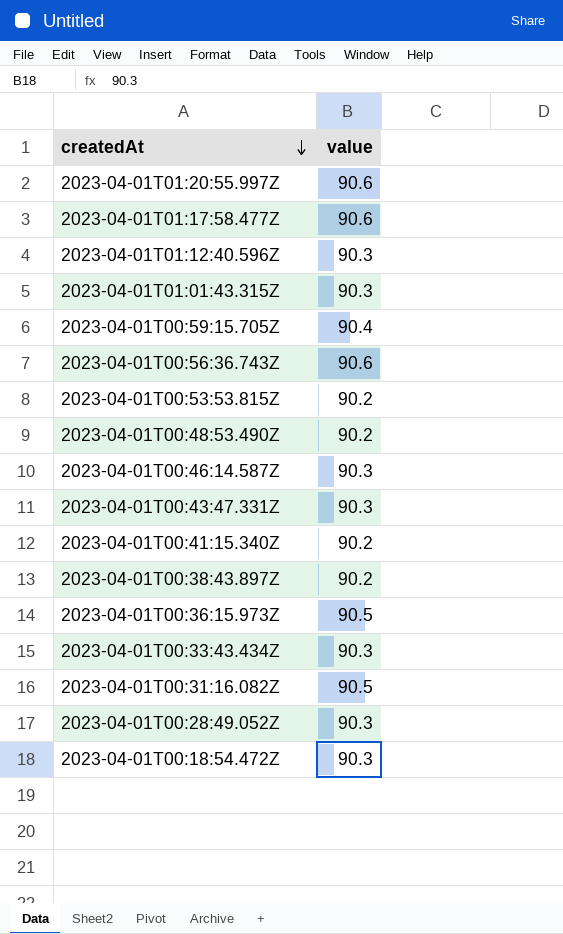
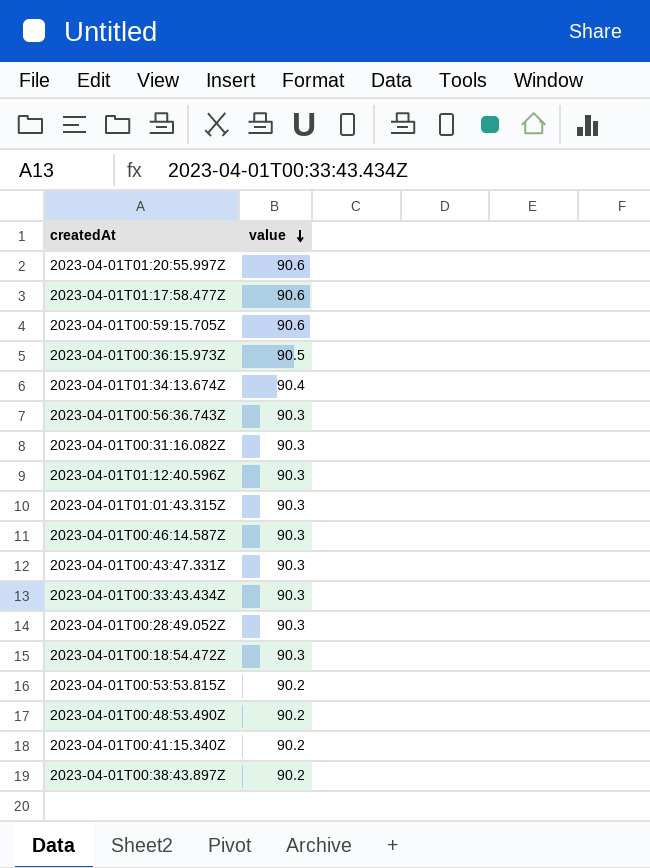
row order: createdAt descending -> value descending
2023-04-01T00:59:15.705Z | value: 90.4 -> 90.6
row 2023-04-01T01:34:13.674Z: none -> 90.4
2023-04-01T00:56:36.743Z | value: 90.6 -> 90.3
2023-04-01T00:31:16.082Z | value: 90.5 -> 90.3

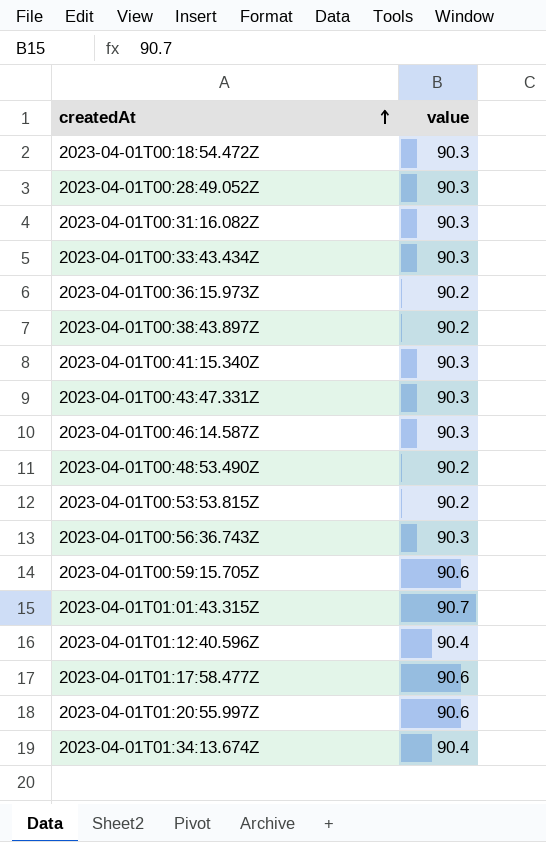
row order: value descending -> createdAt ascending
2023-04-01T00:36:15.973Z | value: 90.5 -> 90.2
2023-04-01T00:41:15.340Z | value: 90.2 -> 90.3
2023-04-01T01:01:43.315Z | value: 90.3 -> 90.7
2023-04-01T01:12:40.596Z | value: 90.3 -> 90.4

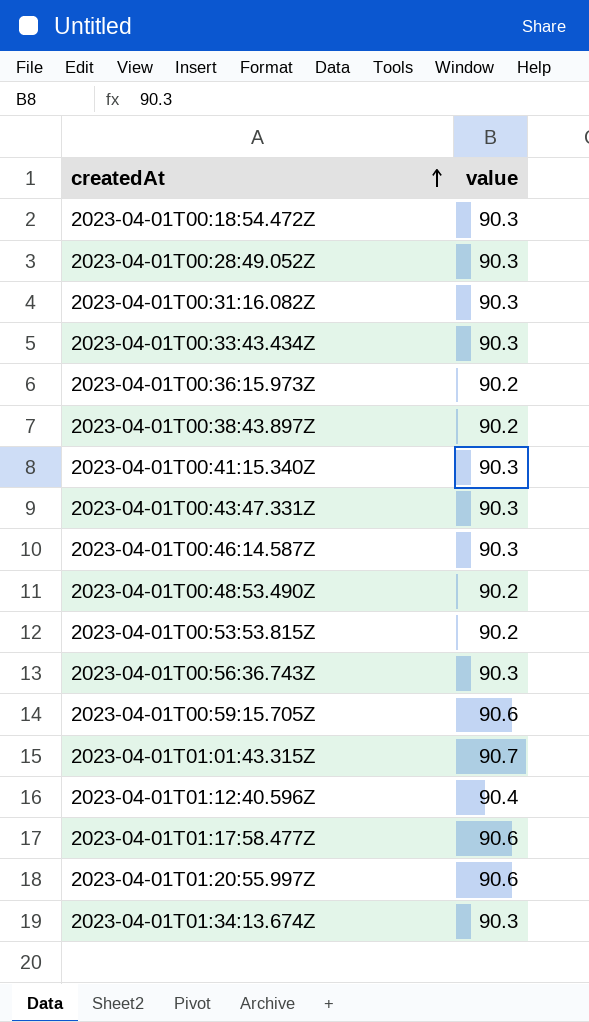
2023-04-01T01:34:13.674Z | value: 90.4 -> 90.3

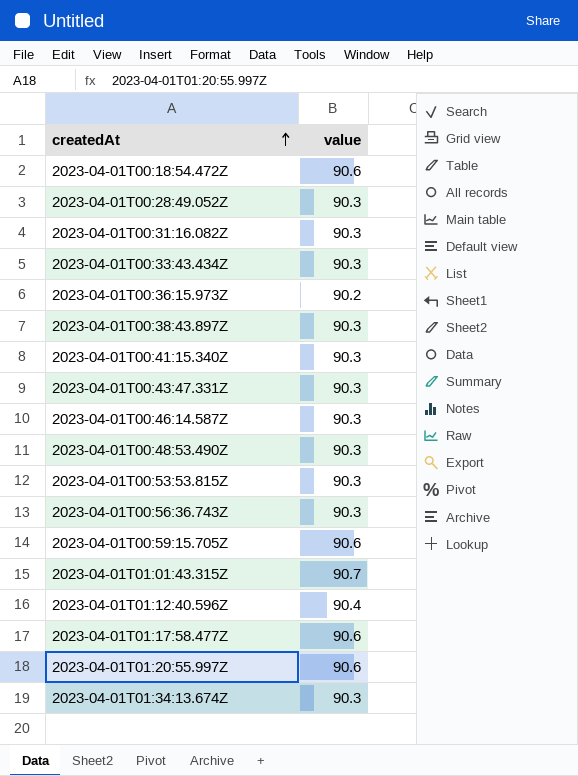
2023-04-01T00:18:54.472Z | value: 90.3 -> 90.6
2023-04-01T00:38:43.897Z | value: 90.2 -> 90.3
2023-04-01T00:48:53.490Z | value: 90.2 -> 90.3
2023-04-01T00:53:53.815Z | value: 90.2 -> 90.3

